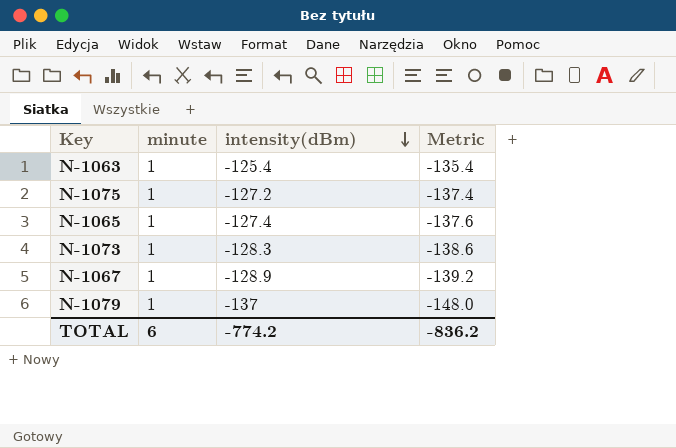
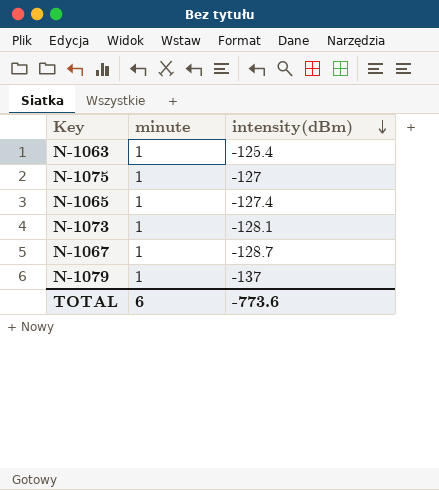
column Metric | formula: [intensity(dBm)] * 1.08 -> none
N-1075 | intensity(dBm): -127.2 -> -127
N-1073 | intensity(dBm): -128.3 -> -128.1
N-1067 | intensity(dBm): -128.9 -> -128.7
TOTAL | intensity(dBm): -774.2 -> -773.6

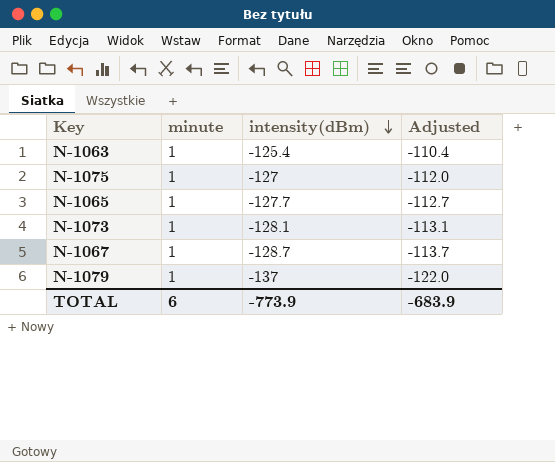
column Adjusted | formula: none -> [intensity(dBm)] + 15
N-1065 | intensity(dBm): -127.4 -> -127.7
TOTAL | intensity(dBm): -773.6 -> -773.9

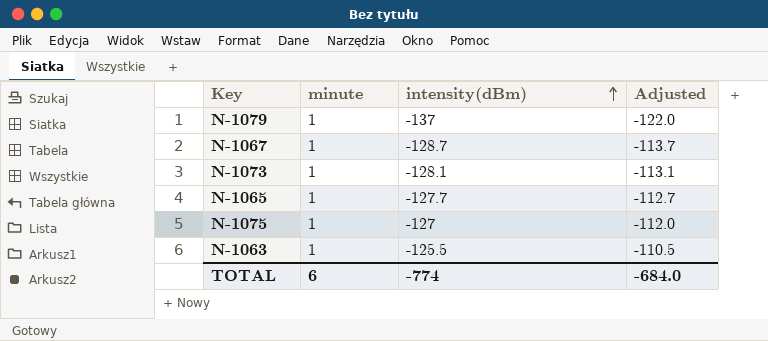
row order: intensity(dBm) descending -> intensity(dBm) ascending
N-1063 | intensity(dBm): -125.4 -> -125.5
N-1063 | Adjusted: -110.4 -> -110.5
TOTAL | intensity(dBm): -773.9 -> -774
TOTAL | Adjusted: -683.9 -> -684.0

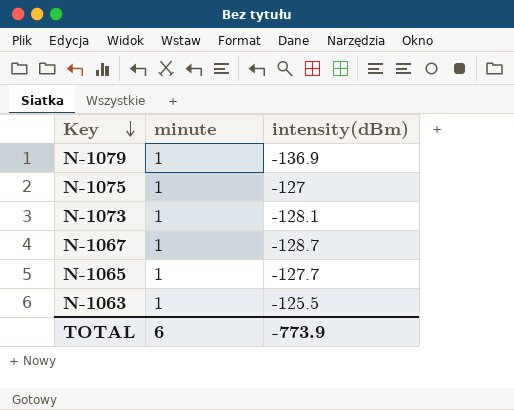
row order: intensity(dBm) ascending -> Key descending
column Adjusted | formula: [intensity(dBm)] + 15 -> none
N-1079 | intensity(dBm): -137 -> -136.9
TOTAL | intensity(dBm): -774 -> -773.9

